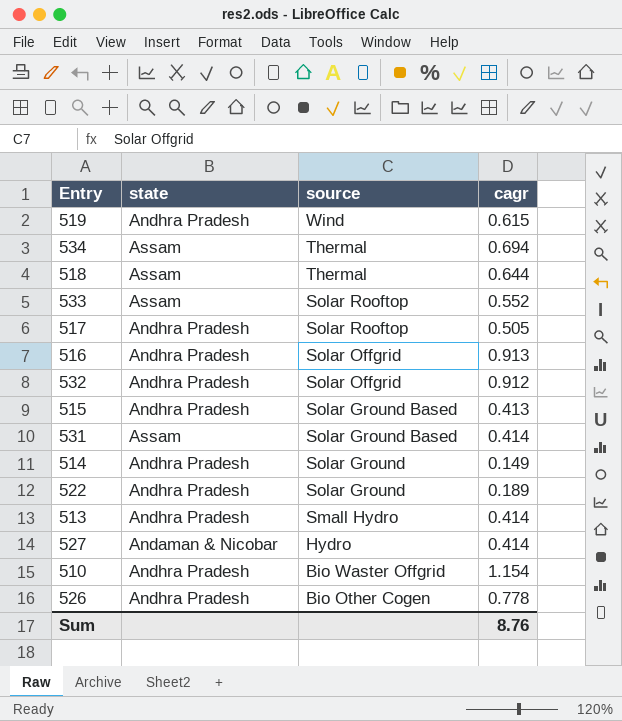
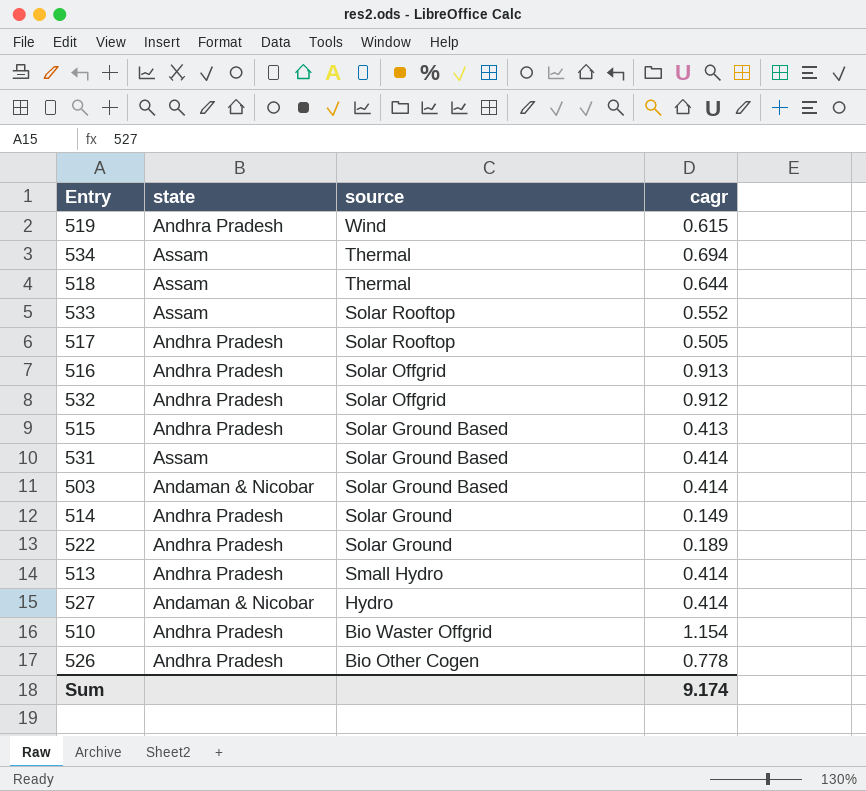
row 503: none -> Andaman & Nicobar | Solar Ground Based | 0.414
Sum | cagr: 8.76 -> 9.174

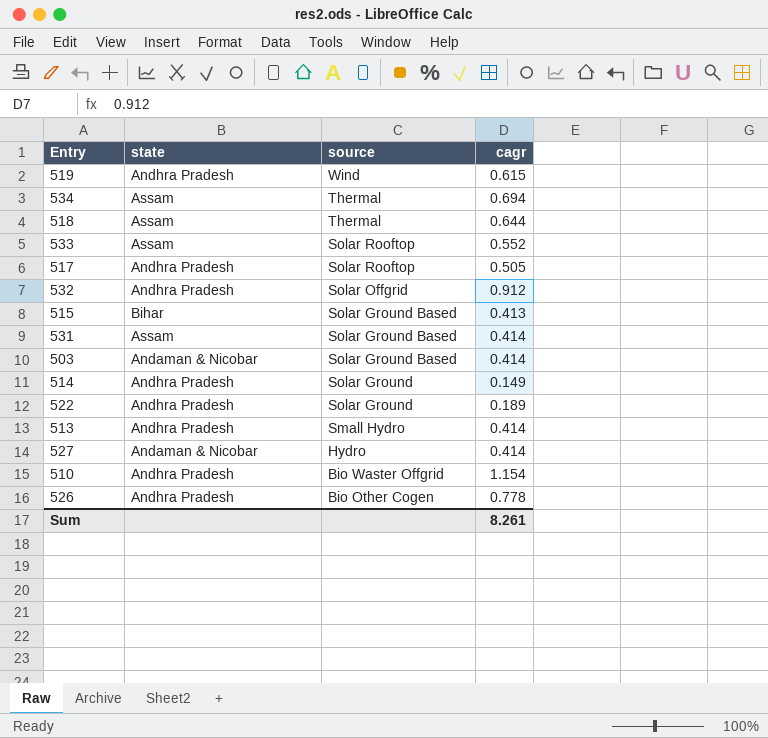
row 516: Andhra Pradesh | Solar Offgrid | 0.913 -> none
515 | state: Andhra Pradesh -> Bihar
Sum | cagr: 9.174 -> 8.261

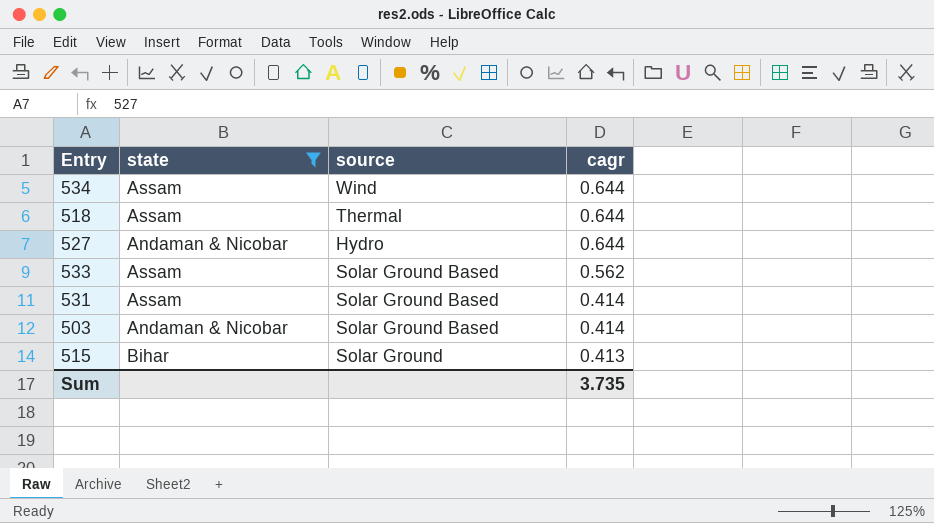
filter: none -> state != Andhra Pradesh
row order: source descending -> cagr descending
534 | source: Thermal -> Wind
534 | cagr: 0.694 -> 0.644
527 | cagr: 0.414 -> 0.644
533 | source: Solar Rooftop -> Solar Ground Based
533 | cagr: 0.552 -> 0.562
515 | source: Solar Ground Based -> Solar Ground
Sum | cagr: 8.261 -> 3.735

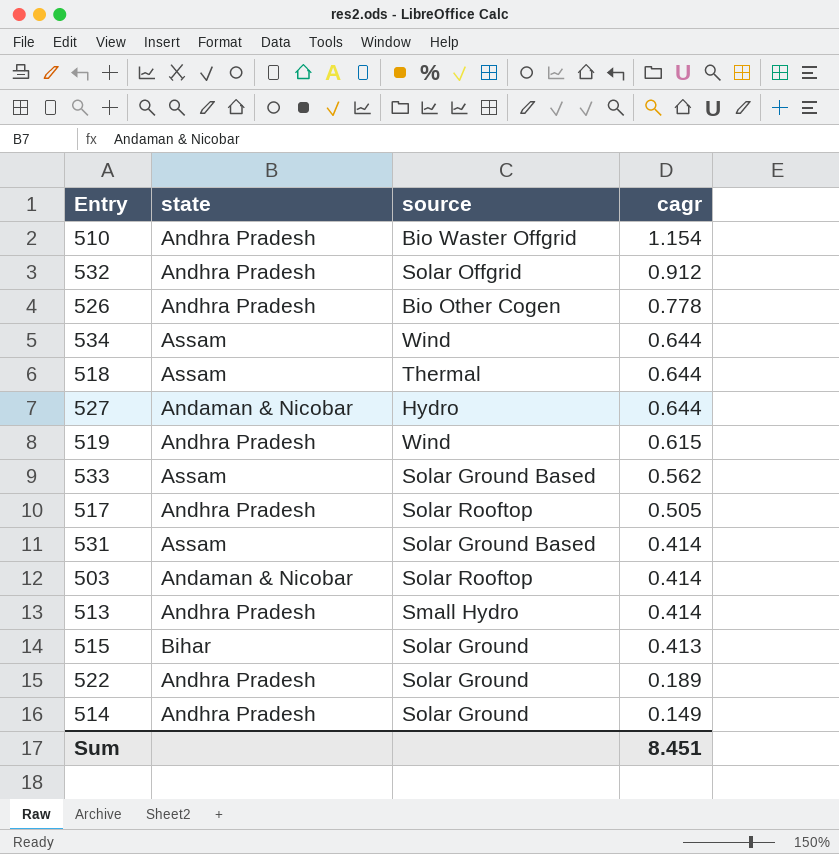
filter: state != Andhra Pradesh -> none
503 | source: Solar Ground Based -> Solar Rooftop
Sum | cagr: 3.735 -> 8.451

